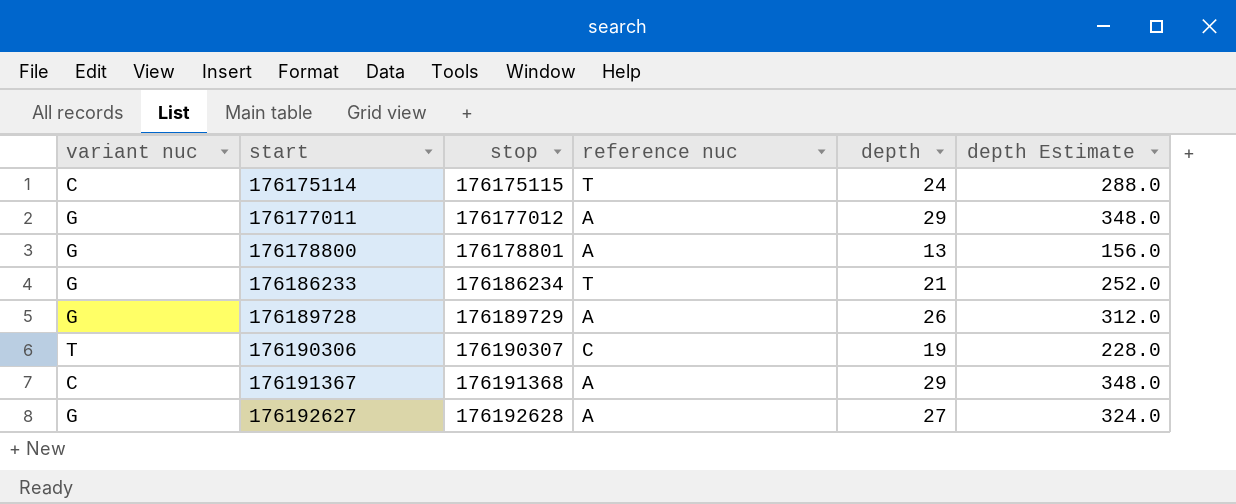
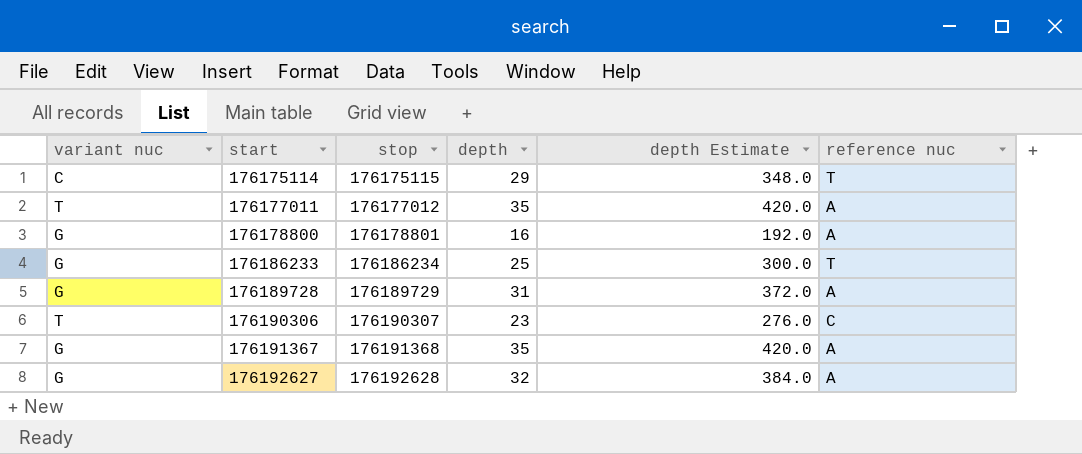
column reference nuc | position: 4 -> 6
176175114 | depth: 24 -> 29
176175114 | depth Estimate: 288.0 -> 348.0
176177011 | variant nuc: G -> T
176177011 | depth: 29 -> 35
176177011 | depth Estimate: 348.0 -> 420.0
176178800 | depth: 13 -> 16
176178800 | depth Estimate: 156.0 -> 192.0
176186233 | depth: 21 -> 25
176186233 | depth Estimate: 252.0 -> 300.0
176189728 | depth: 26 -> 31
176189728 | depth Estimate: 312.0 -> 372.0
176190306 | depth: 19 -> 23
176190306 | depth Estimate: 228.0 -> 276.0
176191367 | variant nuc: C -> G
176191367 | depth: 29 -> 35
176191367 | depth Estimate: 348.0 -> 420.0
176192627 | depth: 27 -> 32
176192627 | depth Estimate: 324.0 -> 384.0

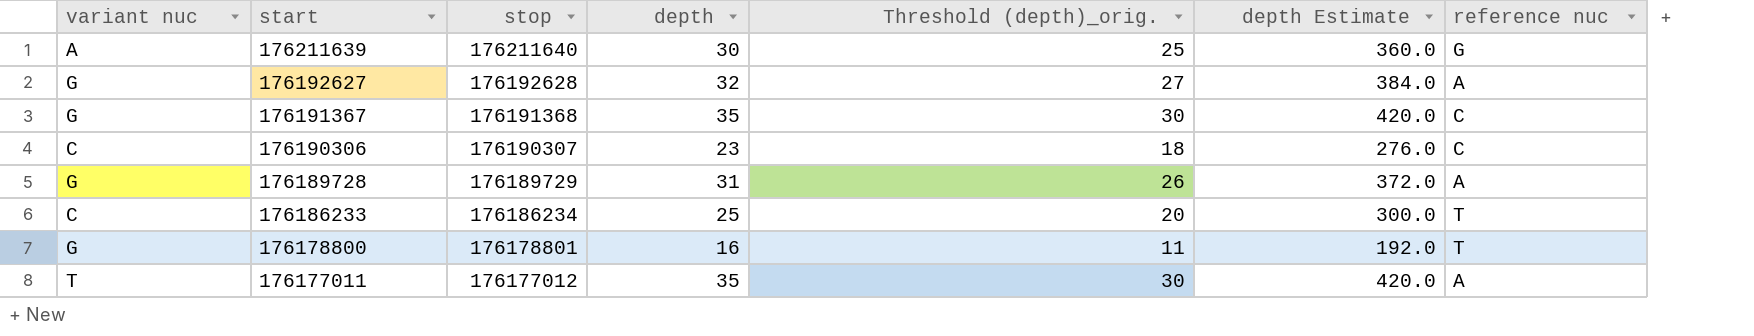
row order: start ascending -> start descending
column Threshold (depth)_orig. | formula: none -> [depth] - 5
row 176175114: C | 176175115 | 29 | 348.0 | T -> none
row 176211639: none -> A | 176211640 | 30 | 25 | 360.0 | G
176191367 | reference nuc: A -> C
176190306 | variant nuc: T -> C
176186233 | variant nuc: G -> C
176178800 | reference nuc: A -> T

